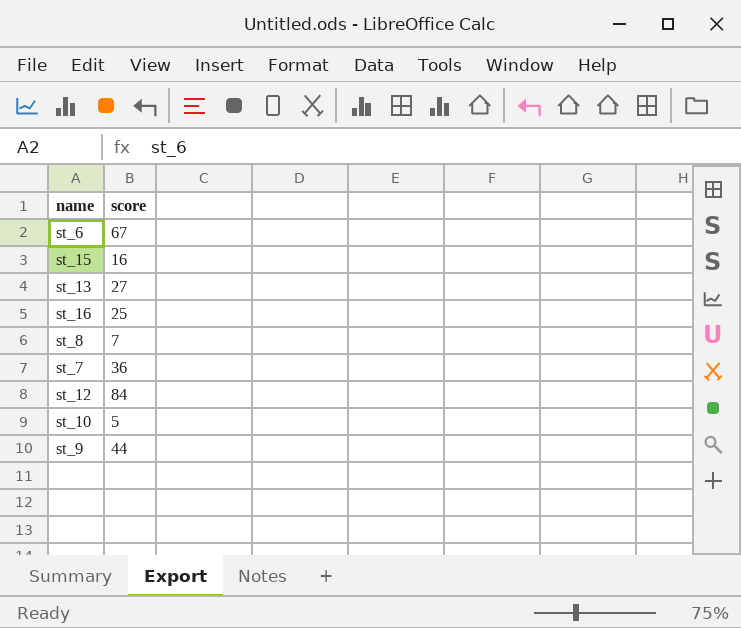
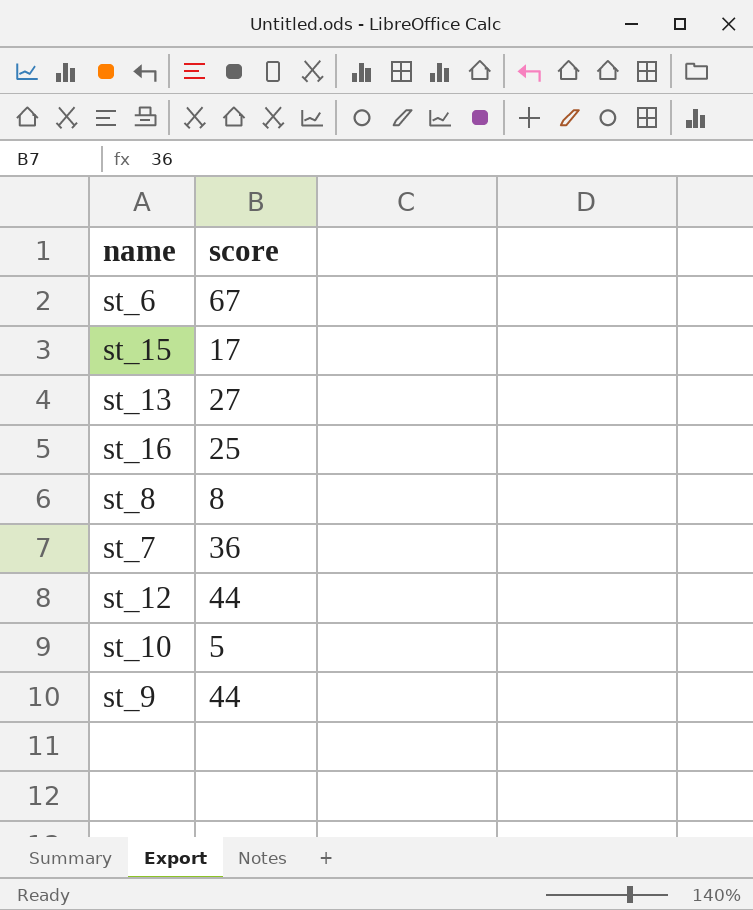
st_15 | score: 16 -> 17
st_8 | score: 7 -> 8
st_12 | score: 84 -> 44

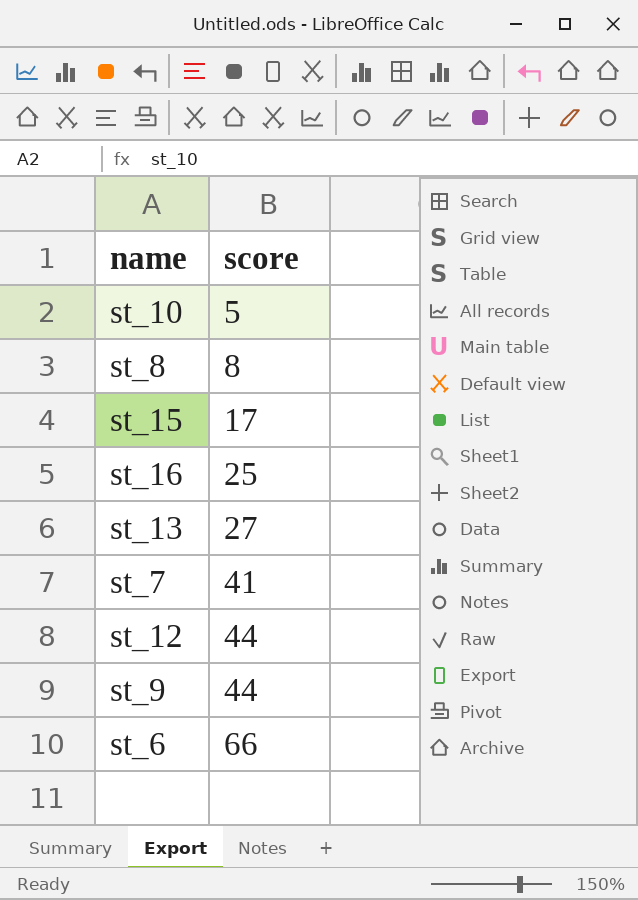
row order: none -> score ascending
st_7 | score: 36 -> 41
st_6 | score: 67 -> 66

